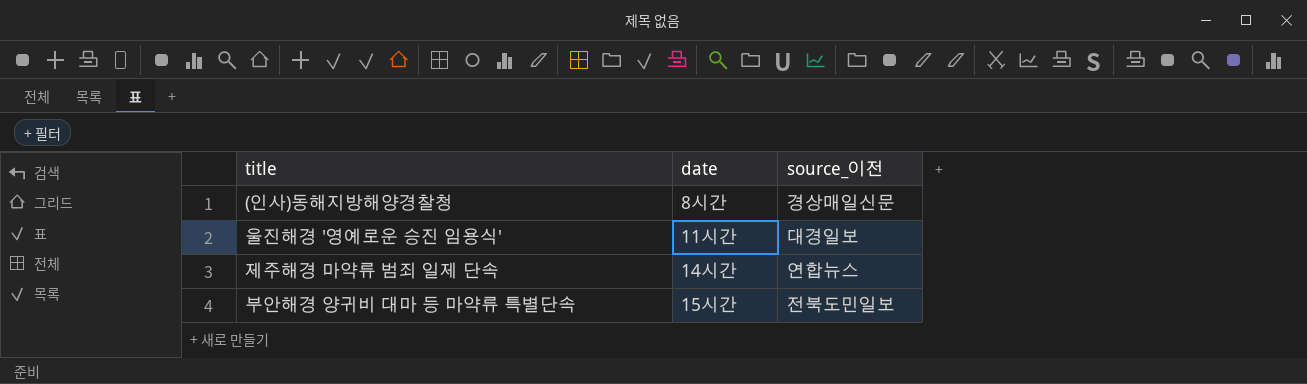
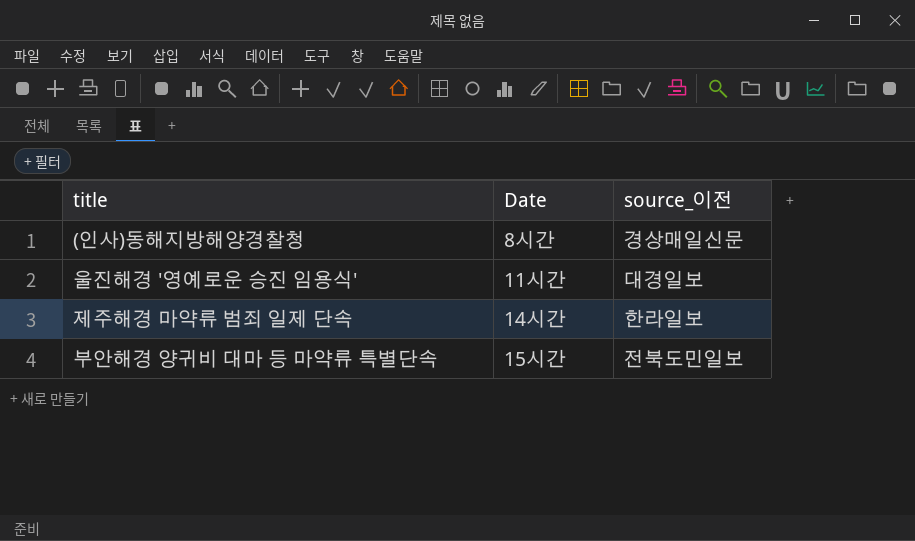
column name: date -> Date
제주해경 마약류 범죄 일제 단속 | source_이전: 연합뉴스 -> 한라일보

